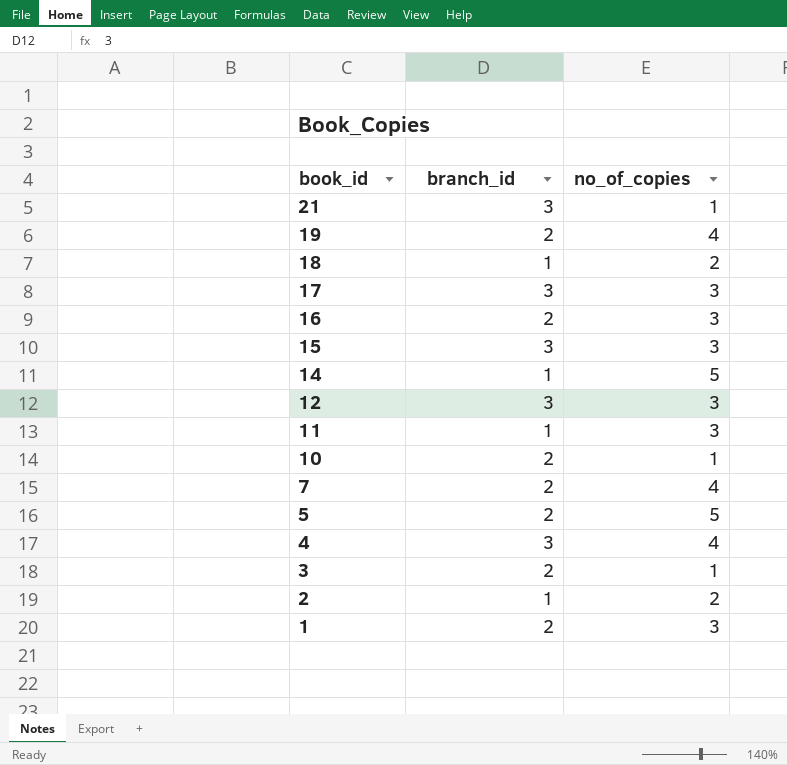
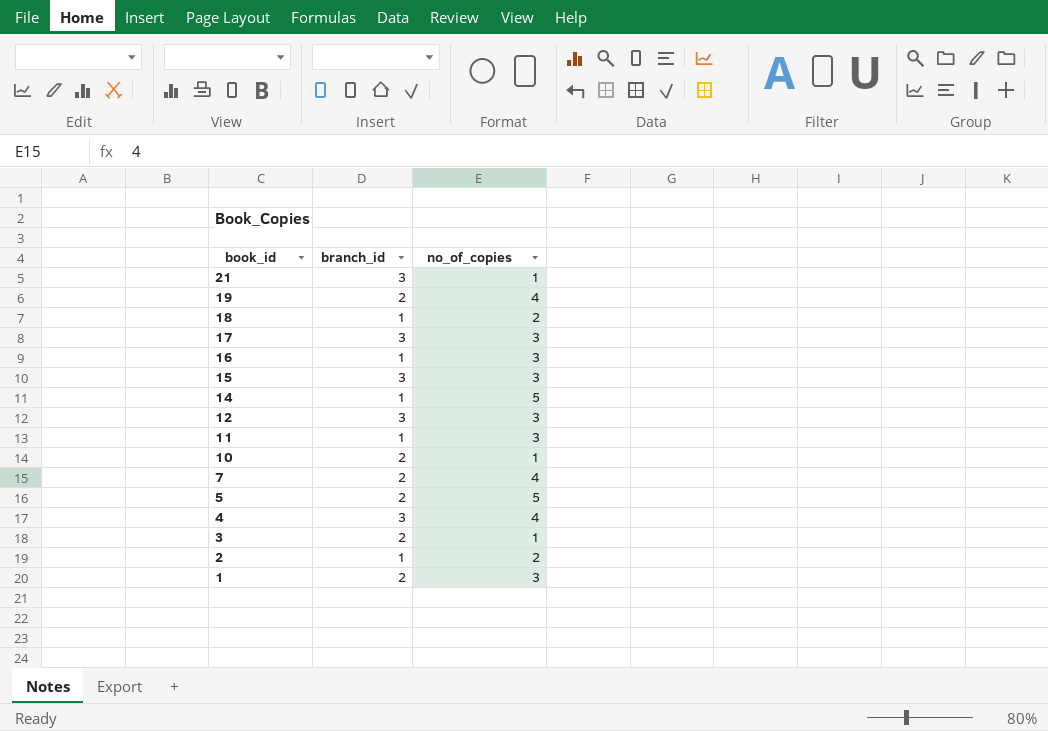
16 | branch_id: 2 -> 1

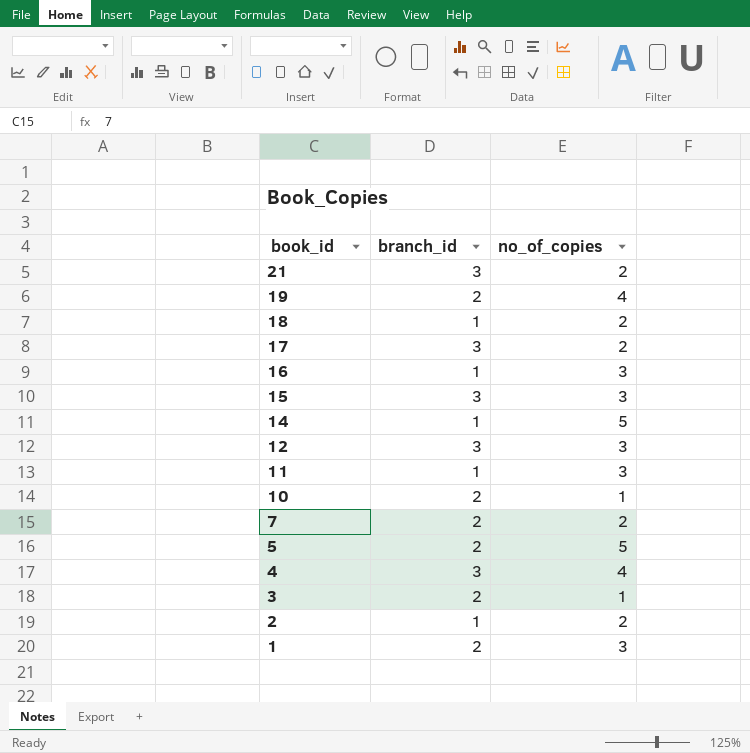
21 | no_of_copies: 1 -> 2
17 | no_of_copies: 3 -> 2
7 | no_of_copies: 4 -> 2

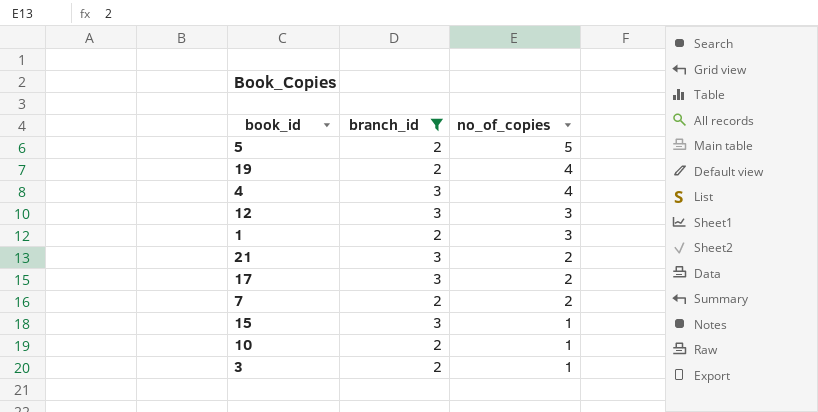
filter: none -> branch_id != 1
row order: book_id descending -> no_of_copies descending
15 | no_of_copies: 3 -> 1

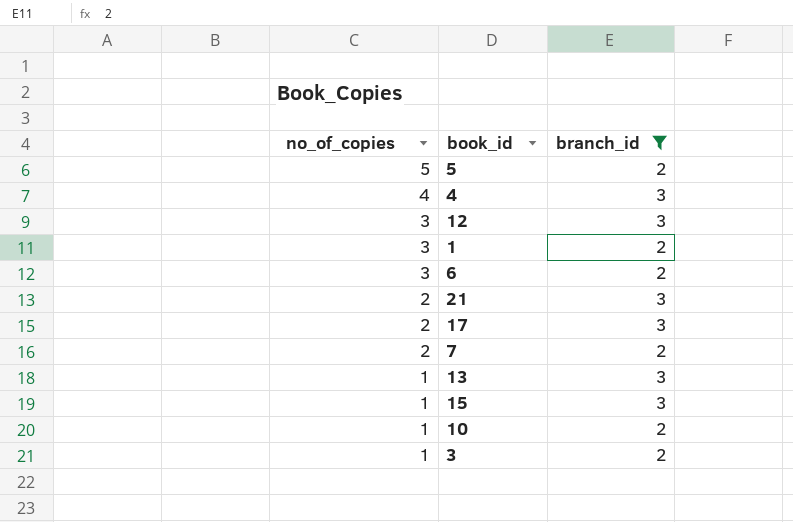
column no_of_copies | position: 3 -> 1
row 19: 2 | 4 -> none
row 6: none -> 3 | 2
row 13: none -> 1 | 3

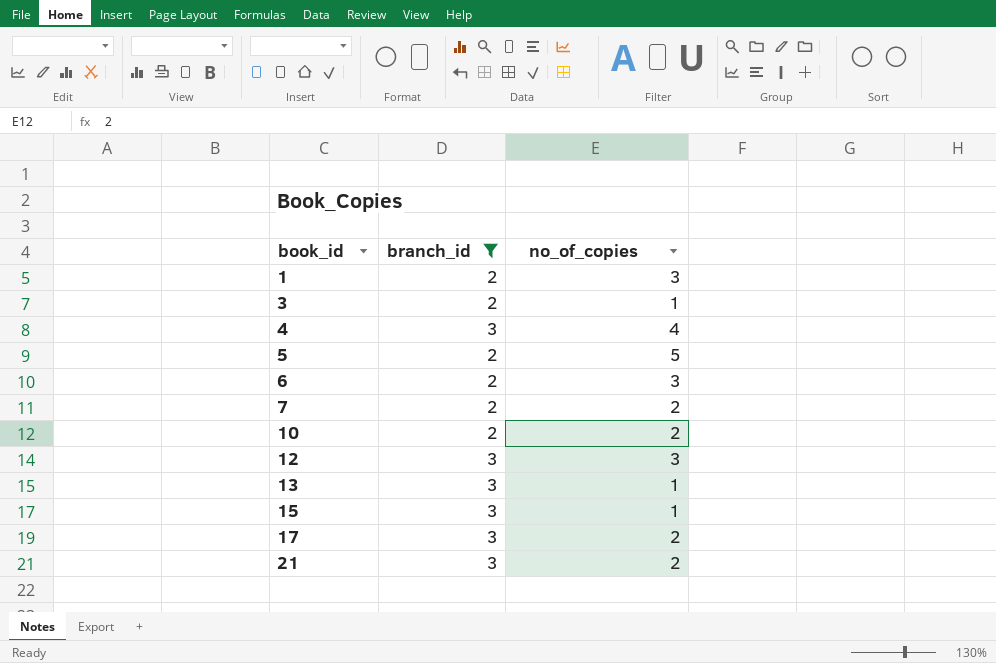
row order: no_of_copies descending -> book_id ascending
column no_of_copies | position: 1 -> 3
10 | no_of_copies: 1 -> 2

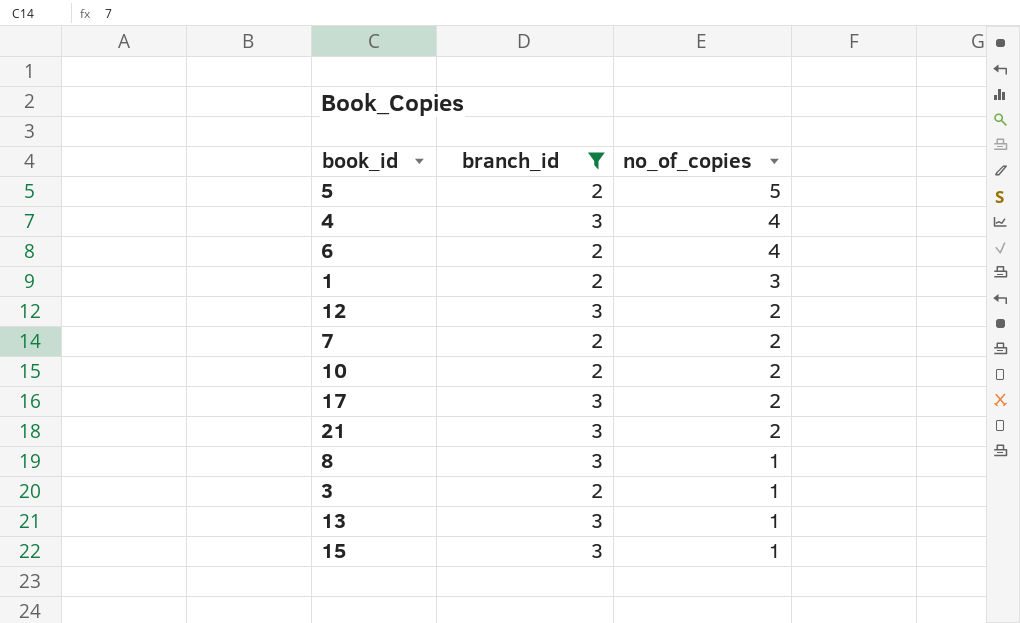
row order: book_id ascending -> no_of_copies descending
6 | no_of_copies: 3 -> 4
12 | no_of_copies: 3 -> 2
row 8: none -> 3 | 1

